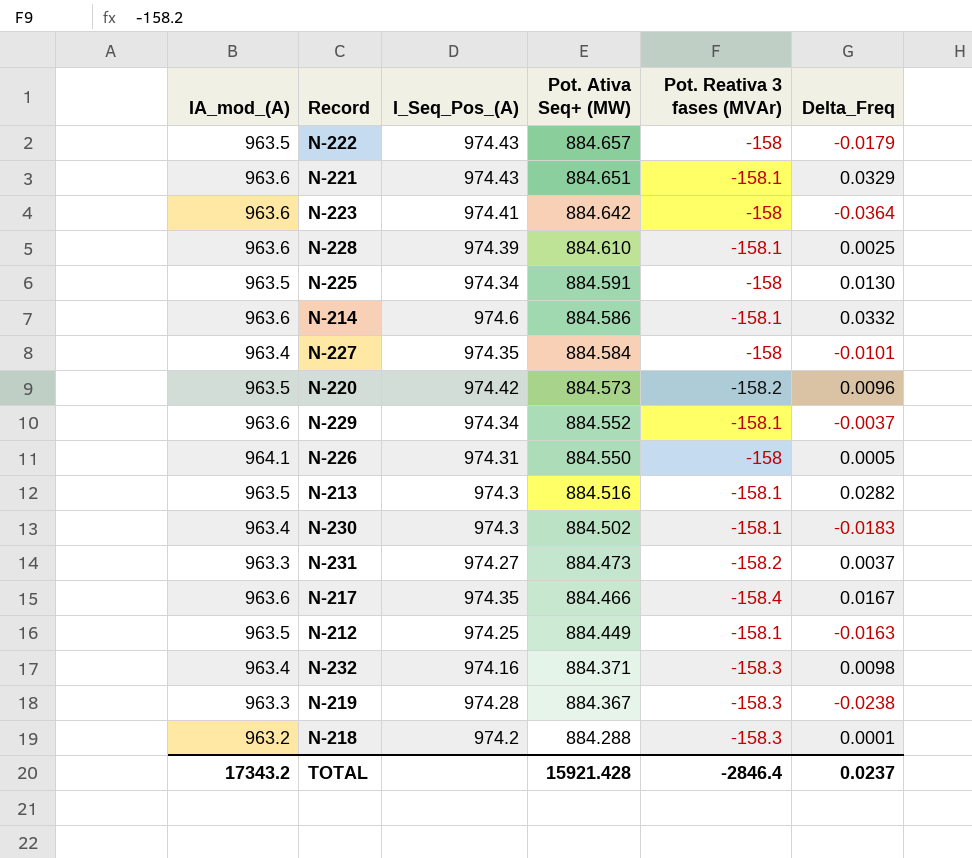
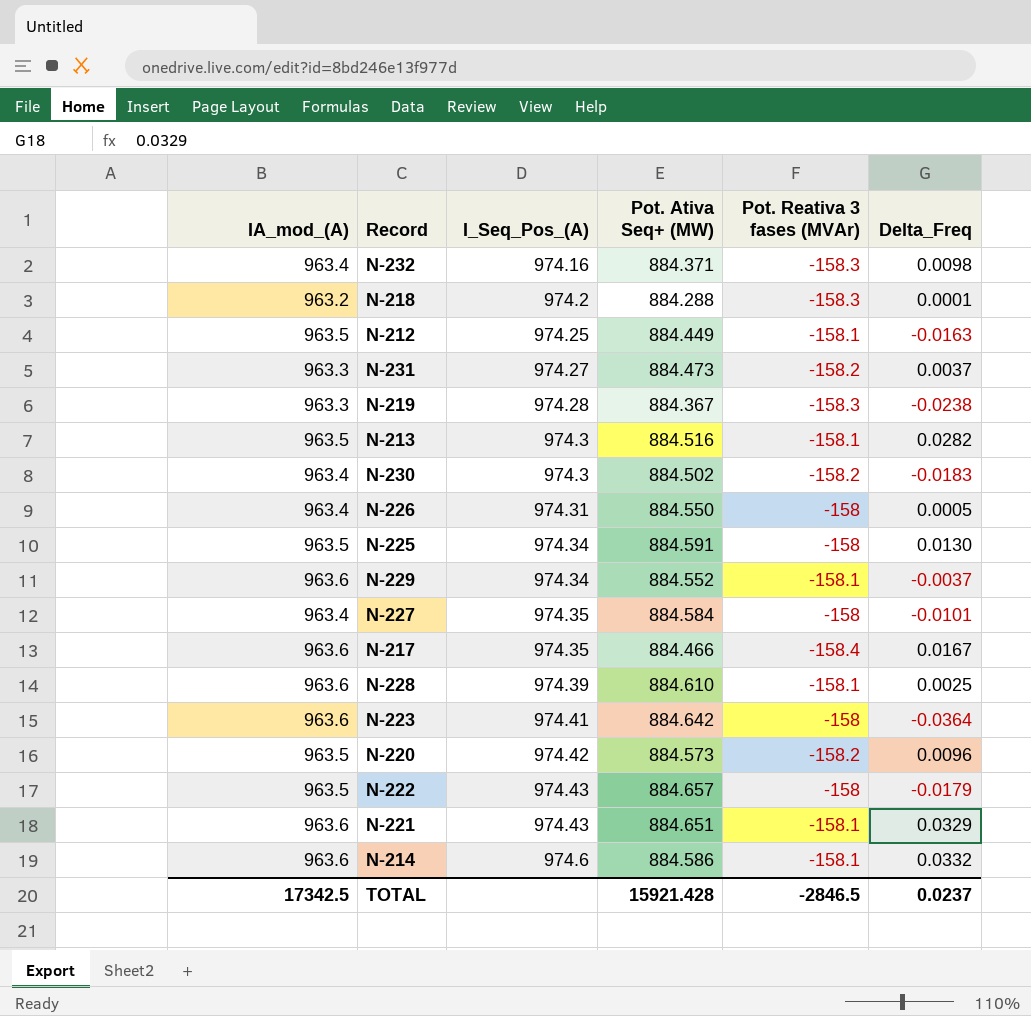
row order: Pot. Ativa Seq+ (MW) descending -> I_Seq_Pos_(A) ascending
N-230 | Pot. Reativa 3 fases (MVAr): -158.1 -> -158.2
N-226 | IA_mod_(A): 964.1 -> 963.4
TOTAL | IA_mod_(A): 17343.2 -> 17342.5
TOTAL | Pot. Reativa 3 fases (MVAr): -2846.4 -> -2846.5

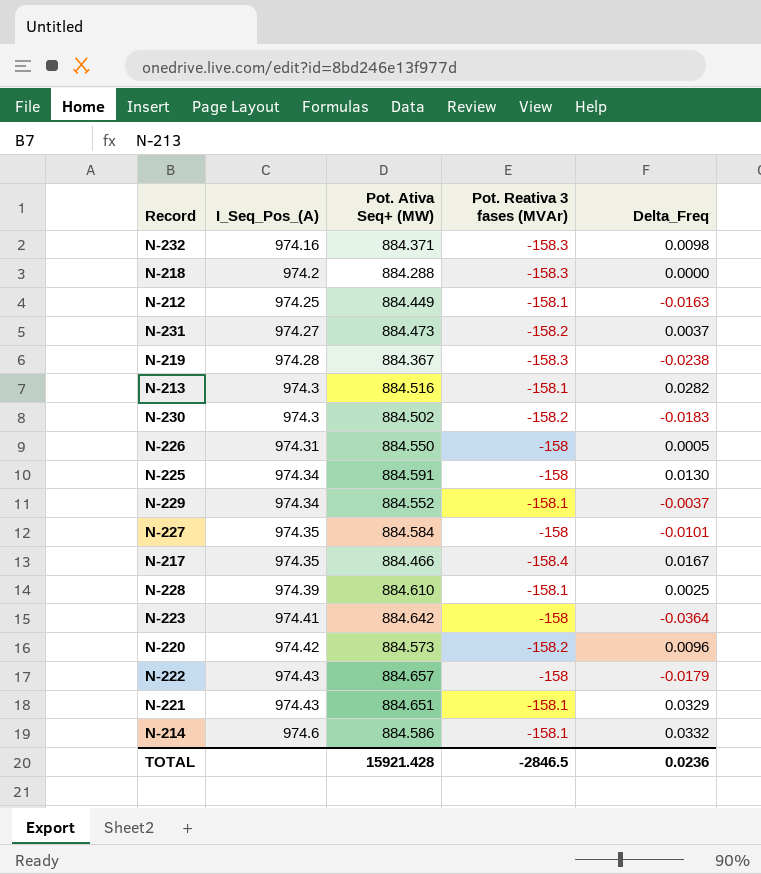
column IA_mod_(A) | position: 1 -> none
N-218 | Delta_Freq: 0.0001 -> 0.0000
TOTAL | Delta_Freq: 0.0237 -> 0.0236

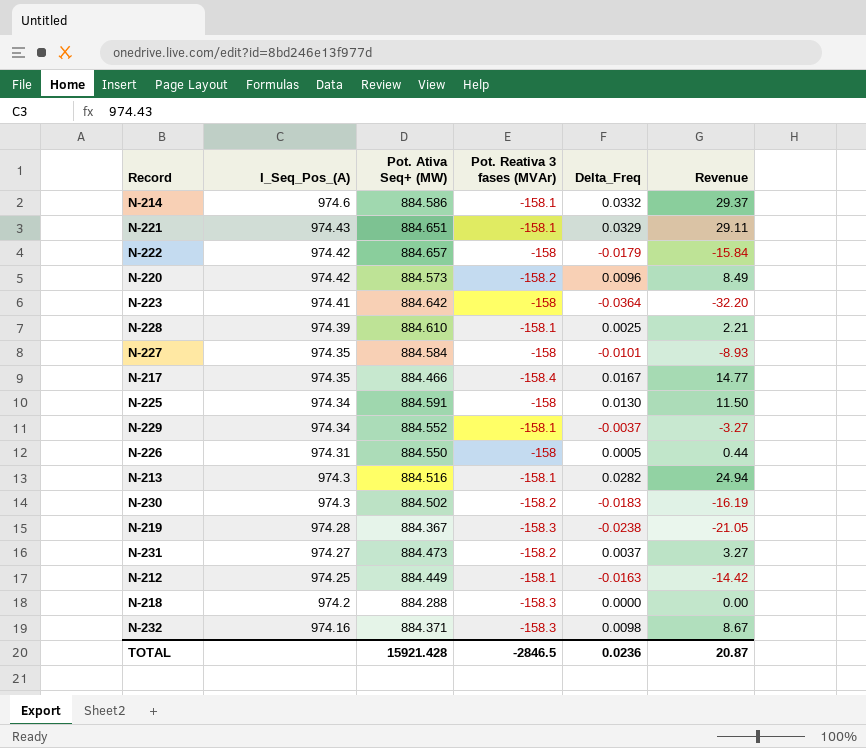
row order: I_Seq_Pos_(A) ascending -> I_Seq_Pos_(A) descending
column Revenue | formula: none -> [Pot. Ativa Seq+ (MW)] * [Delta_Freq]
N-222 | I_Seq_Pos_(A): 974.43 -> 974.42

